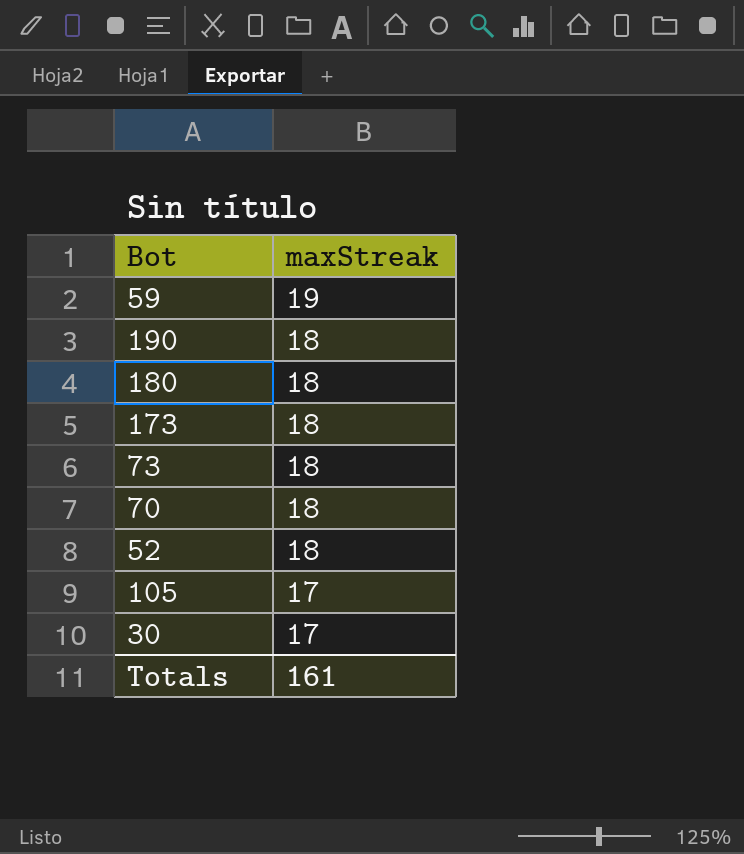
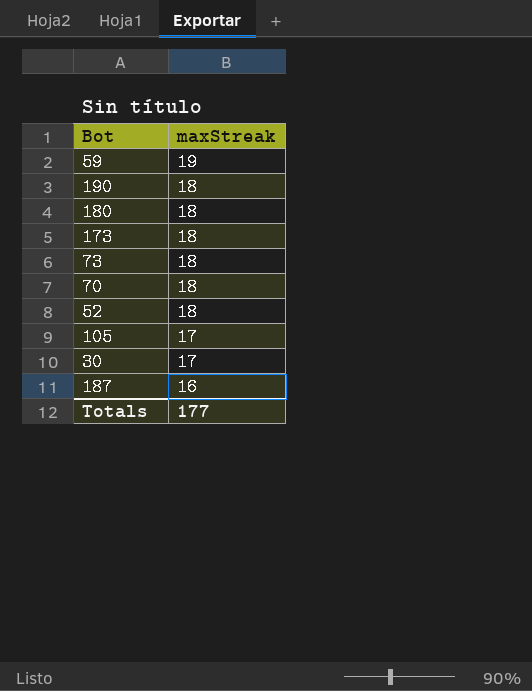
row 187: none -> 16
Totals | maxStreak: 161 -> 177

